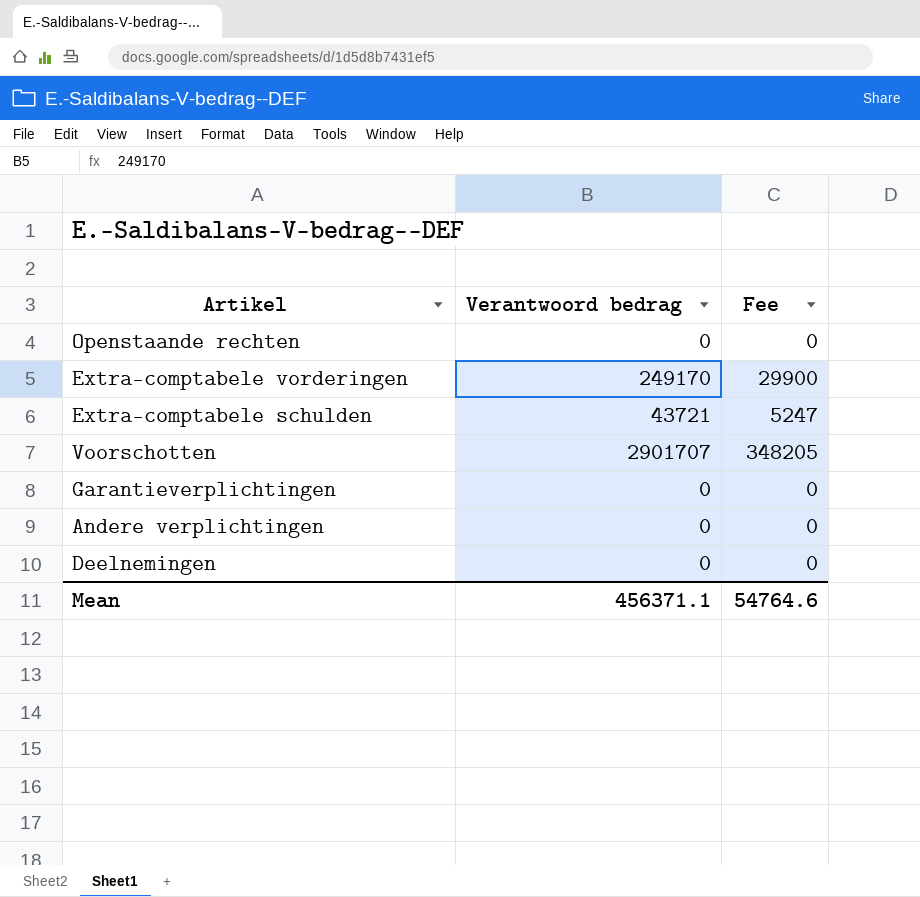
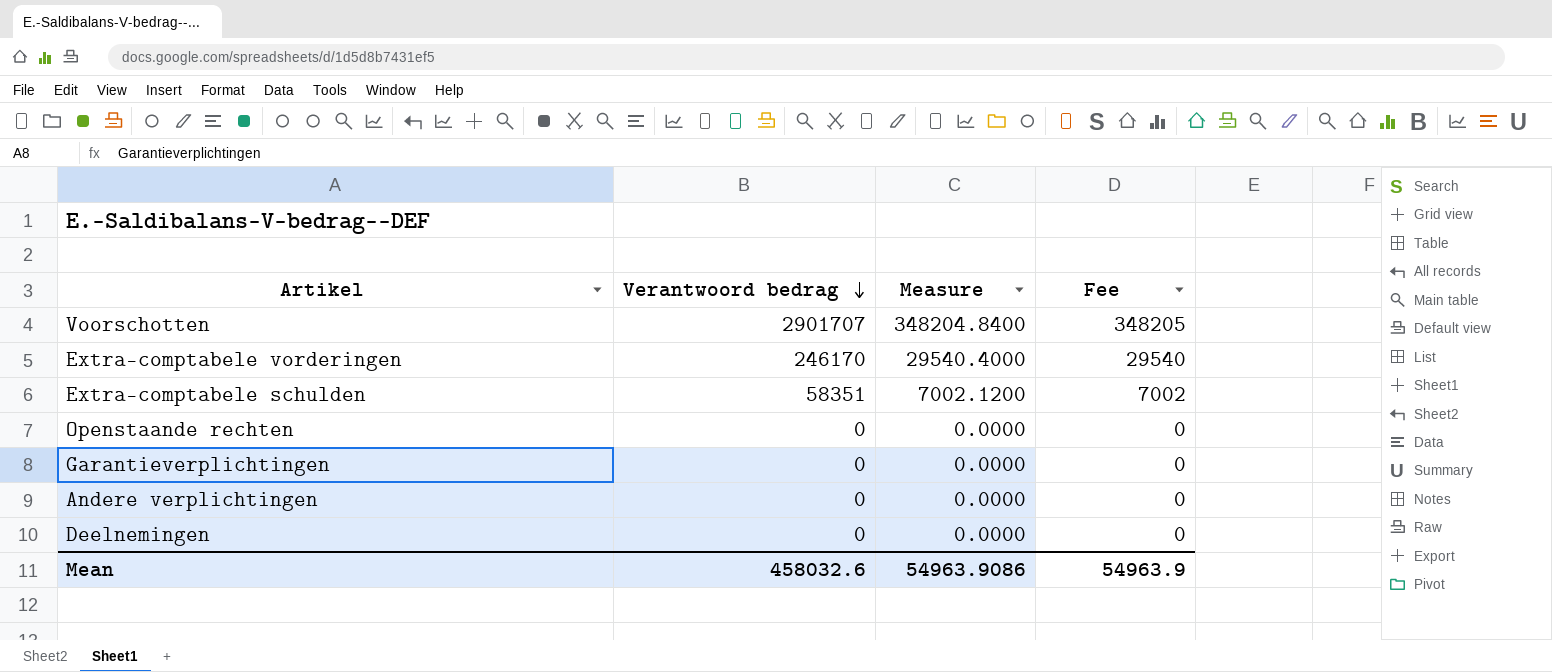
row order: none -> Verantwoord bedrag descending
column Measure | formula: none -> [Verantwoord bedrag] * 0.12
Extra-comptabele vorderingen | Verantwoord bedrag: 249170 -> 246170
Extra-comptabele vorderingen | Fee: 29900 -> 29540
Extra-comptabele schulden | Verantwoord bedrag: 43721 -> 58351
Extra-comptabele schulden | Fee: 5247 -> 7002
Mean | Verantwoord bedrag: 456371.1 -> 458032.6
Mean | Fee: 54764.6 -> 54963.9

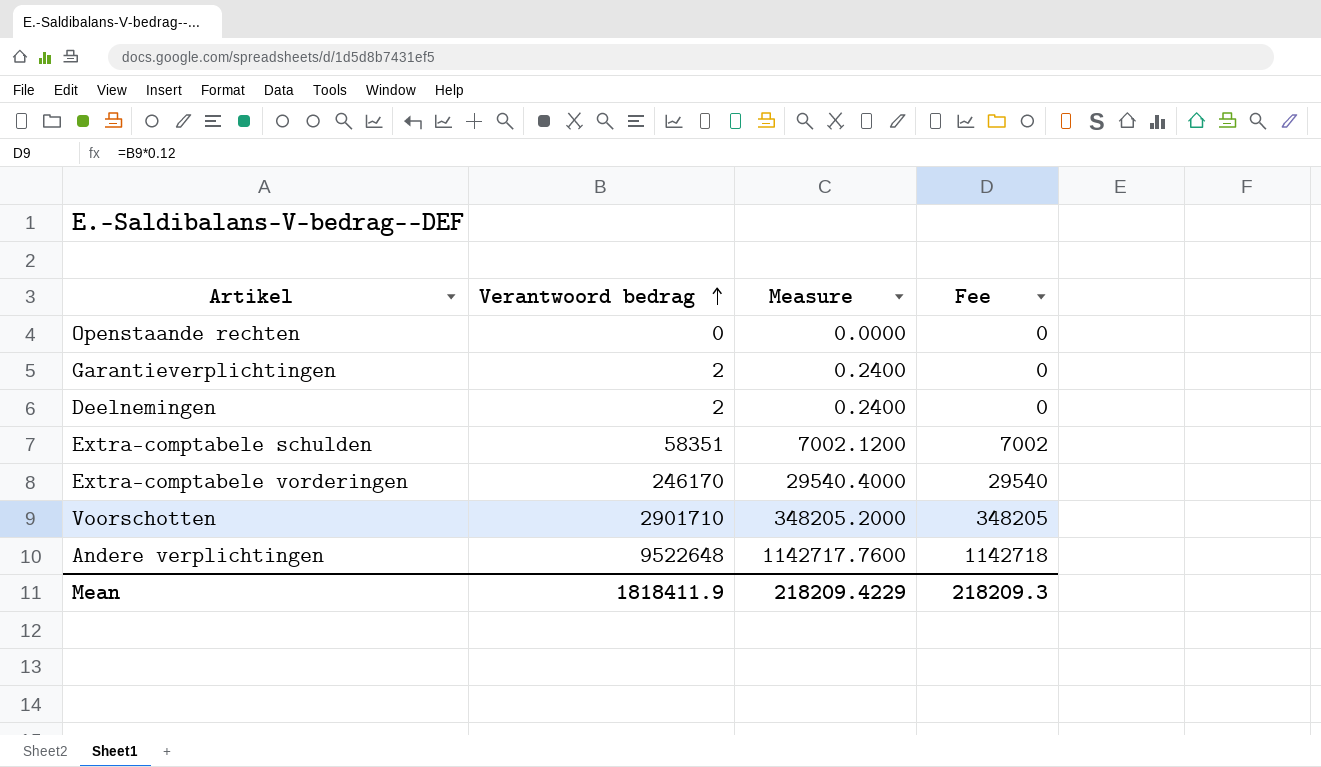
row order: Verantwoord bedrag descending -> Verantwoord bedrag ascending
Garantieverplichtingen | Verantwoord bedrag: 0 -> 2
Garantieverplichtingen | Measure: 0.0000 -> 0.2400
Deelnemingen | Verantwoord bedrag: 0 -> 2
Deelnemingen | Measure: 0.0000 -> 0.2400
Voorschotten | Verantwoord bedrag: 2901707 -> 2901710
Voorschotten | Measure: 348204.8400 -> 348205.2000
Andere verplichtingen | Verantwoord bedrag: 0 -> 9522648
Andere verplichtingen | Measure: 0.0000 -> 1142717.7600
Andere verplichtingen | Fee: 0 -> 1142718
Mean | Verantwoord bedrag: 458032.6 -> 1818411.9
Mean | Measure: 54963.9086 -> 218209.4229
Mean | Fee: 54963.9 -> 218209.3

